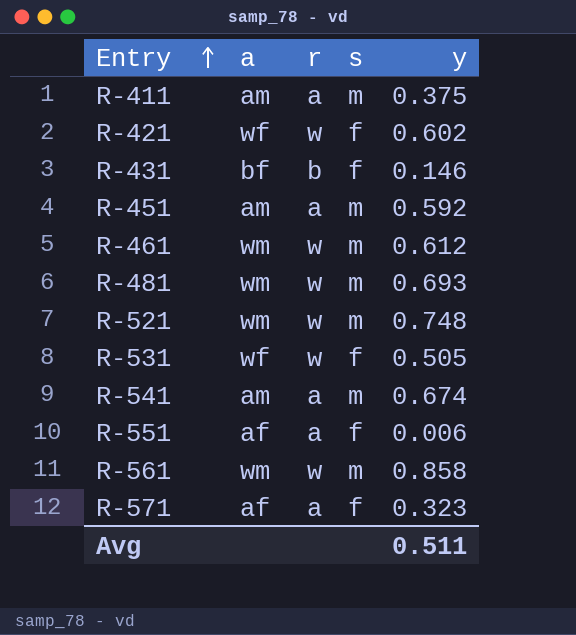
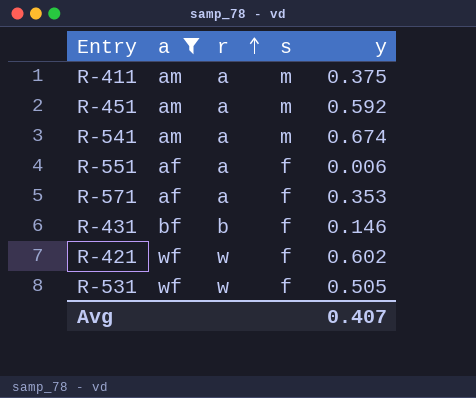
filter: none -> a != wm
row order: Entry ascending -> r ascending
R-571 | y: 0.323 -> 0.353
Avg | y: 0.511 -> 0.407

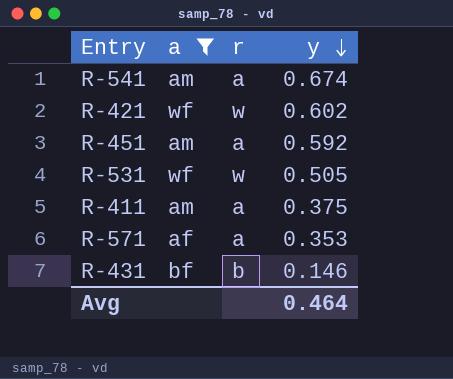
row order: r ascending -> y descending
column s | position: 4 -> none
row R-551: af | a | f | 0.006 -> none
Avg | y: 0.407 -> 0.464

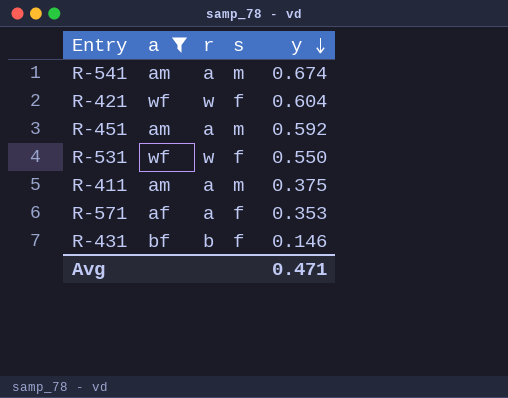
column s | position: none -> 4
R-421 | y: 0.602 -> 0.604
R-531 | y: 0.505 -> 0.550
Avg | y: 0.464 -> 0.471

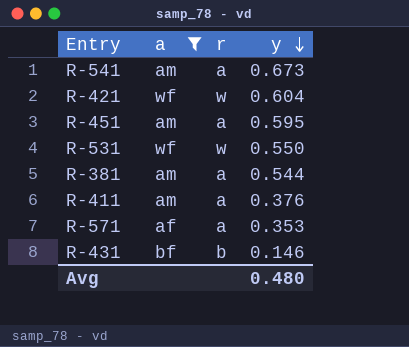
column s | position: 4 -> none
R-541 | y: 0.674 -> 0.673
R-451 | y: 0.592 -> 0.595
row R-381: none -> am | a | 0.544
R-411 | y: 0.375 -> 0.376
Avg | y: 0.471 -> 0.480

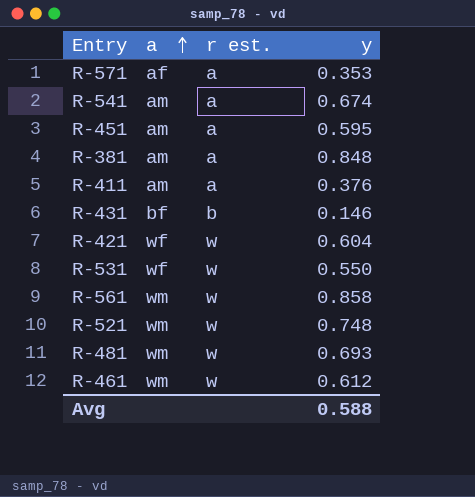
filter: a != wm -> none
row order: y descending -> a ascending
column name: r -> r est.
R-541 | y: 0.673 -> 0.674
R-381 | y: 0.544 -> 0.848
Avg | y: 0.480 -> 0.588

